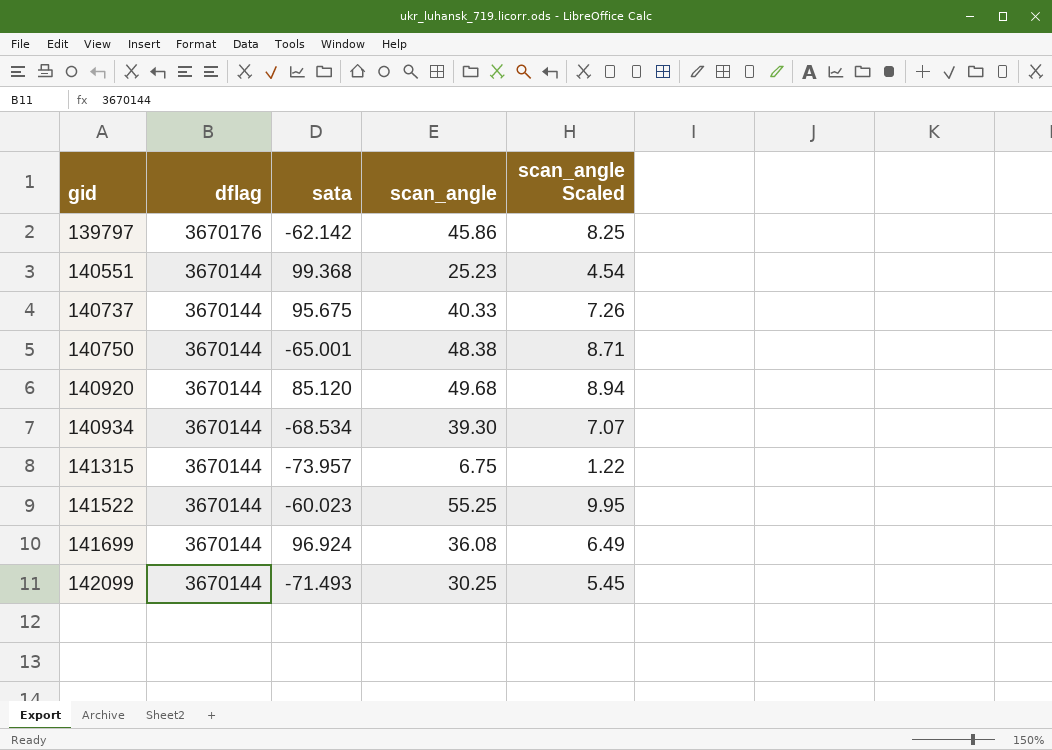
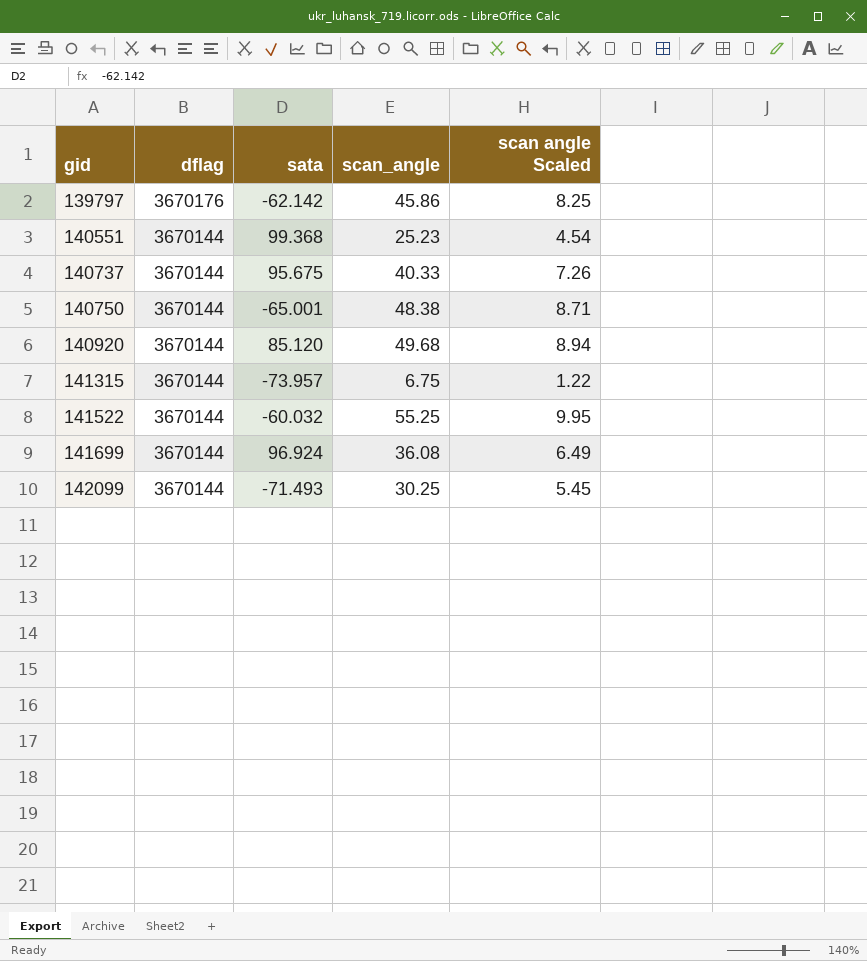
column name: scan_angle Scaled -> scan angle Scaled
row 140934: 3670144 | -68.534 | 39.30 | 7.07 -> none
141522 | sata: -60.023 -> -60.032

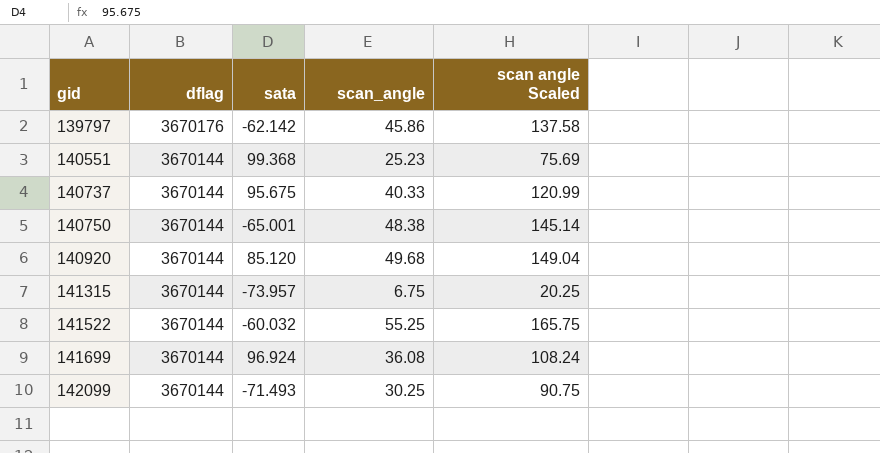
column scan angle Scaled | formula: [scan_angle] * 0.18 -> [scan_angle] * 3

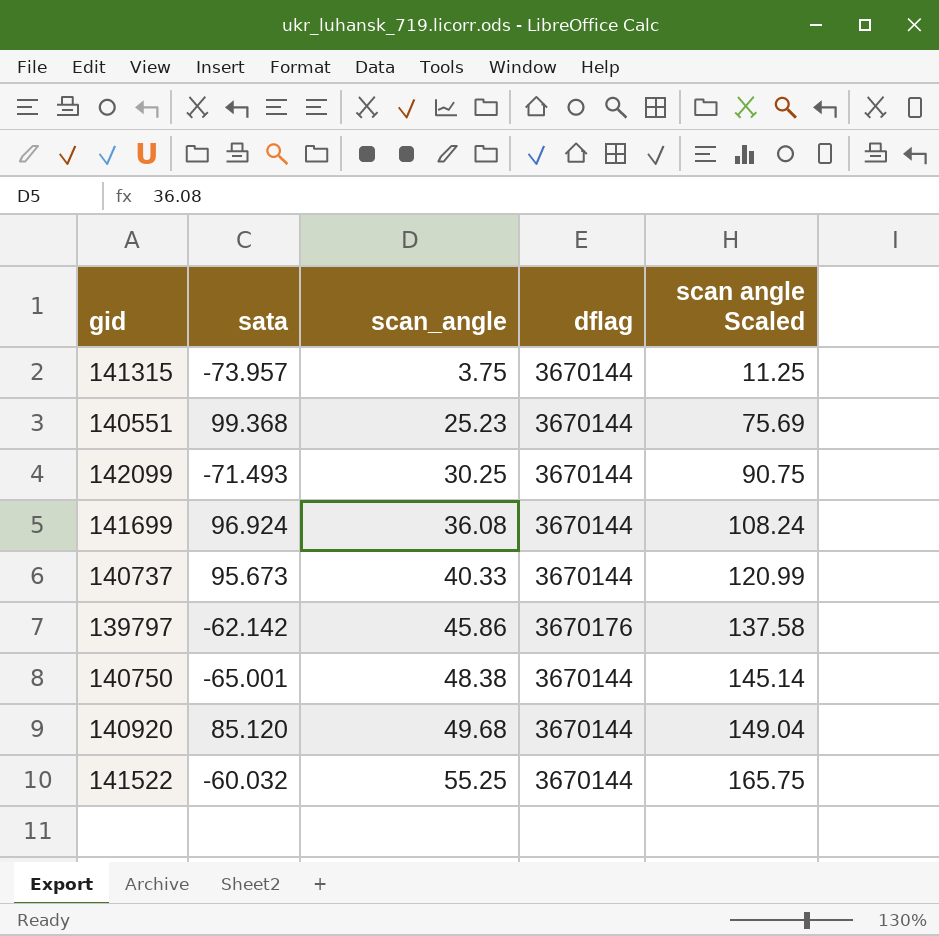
row order: gid ascending -> scan_angle ascending
column dflag | position: 2 -> 4
141315 | scan_angle: 6.75 -> 3.75
141315 | scan angle Scaled: 20.25 -> 11.25
140737 | sata: 95.675 -> 95.673

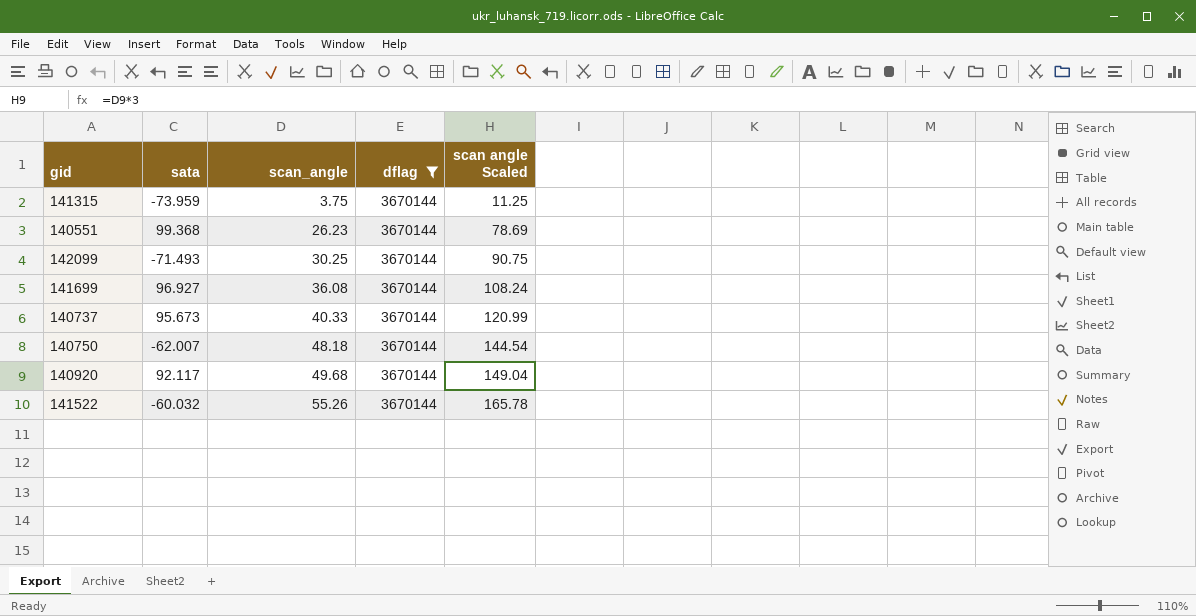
filter: none -> dflag = 3670144
141315 | sata: -73.957 -> -73.959
140551 | scan_angle: 25.23 -> 26.23
140551 | scan angle Scaled: 75.69 -> 78.69
141699 | sata: 96.924 -> 96.927
140750 | sata: -65.001 -> -62.007
140750 | scan_angle: 48.38 -> 48.18
140750 | scan angle Scaled: 145.14 -> 144.54
140920 | sata: 85.120 -> 92.117
141522 | scan_angle: 55.25 -> 55.26
141522 | scan angle Scaled: 165.75 -> 165.78

